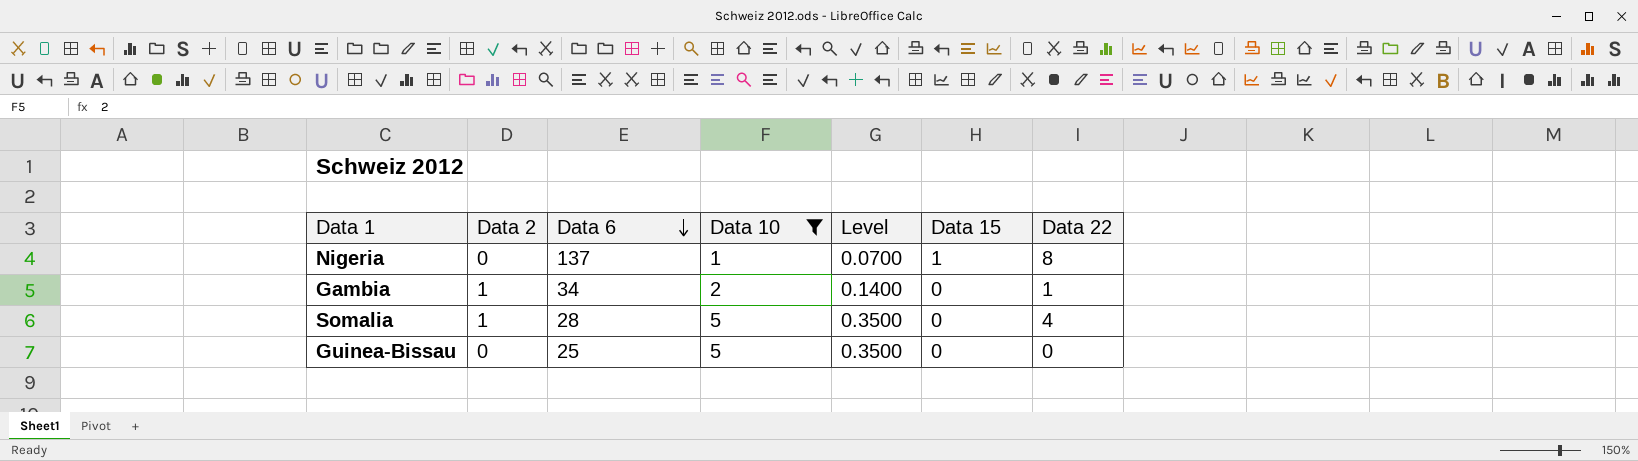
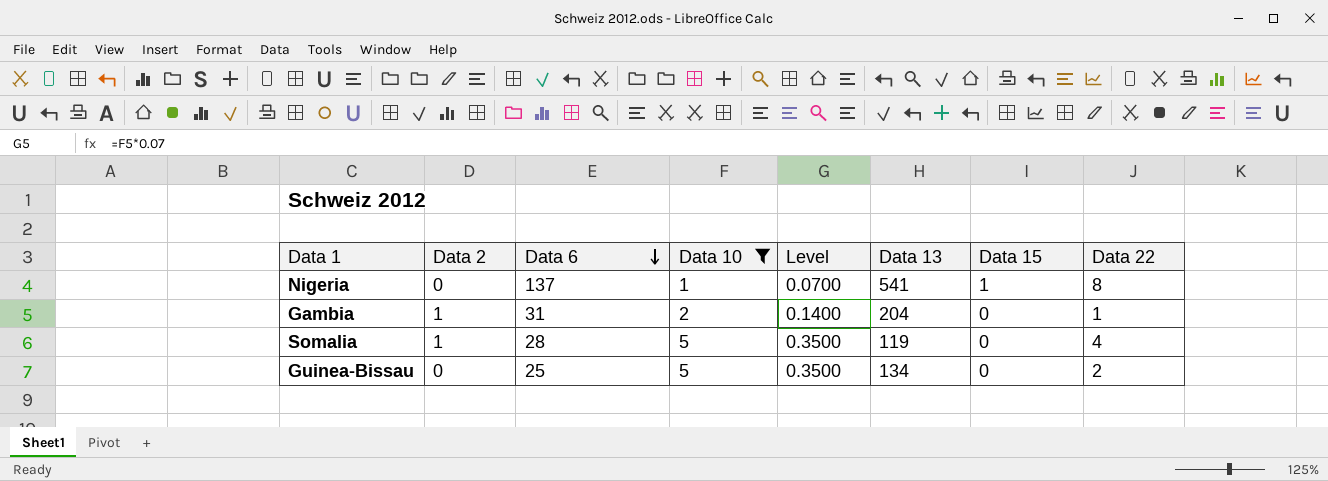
column Data 13 | position: none -> 6
Gambia | Data 6: 34 -> 31
Guinea-Bissau | Data 22: 0 -> 2

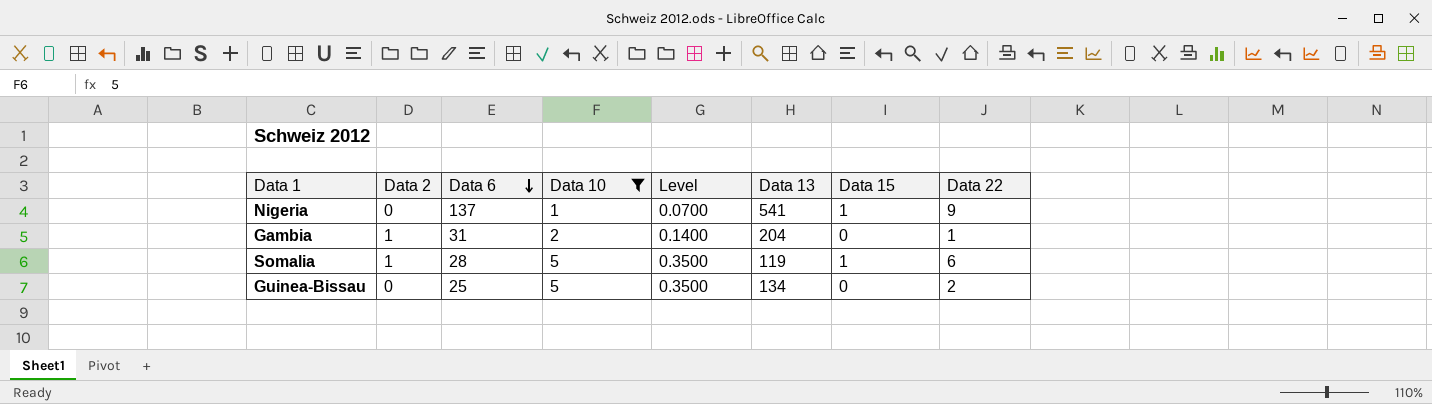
Nigeria | Data 22: 8 -> 9
Somalia | Data 15: 0 -> 1
Somalia | Data 22: 4 -> 6

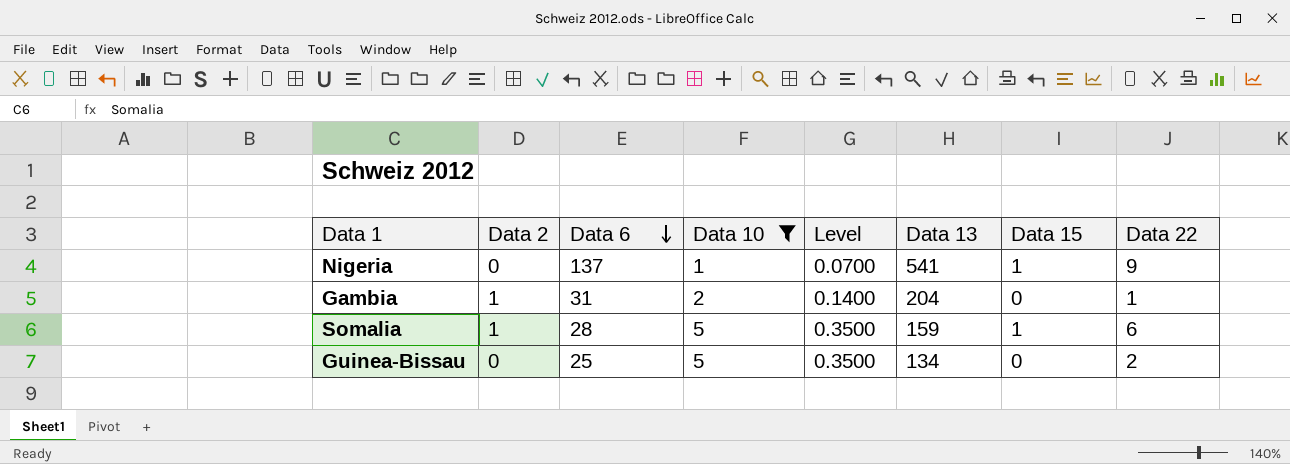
Somalia | Data 13: 119 -> 159

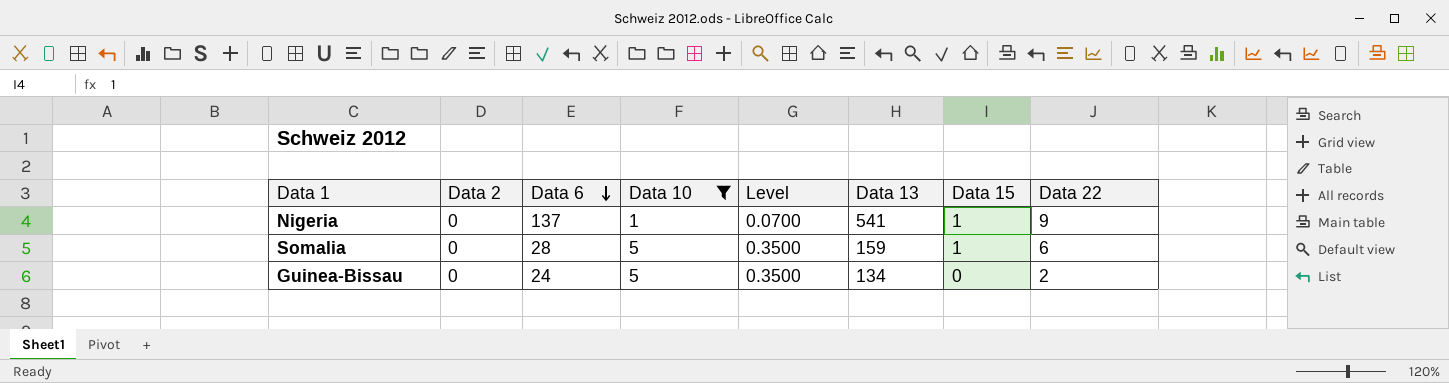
row Gambia: 1 | 31 | 2 | 0.1400 | 204 | 0 | 1 -> none
Somalia | Data 2: 1 -> 0
Guinea-Bissau | Data 6: 25 -> 24

